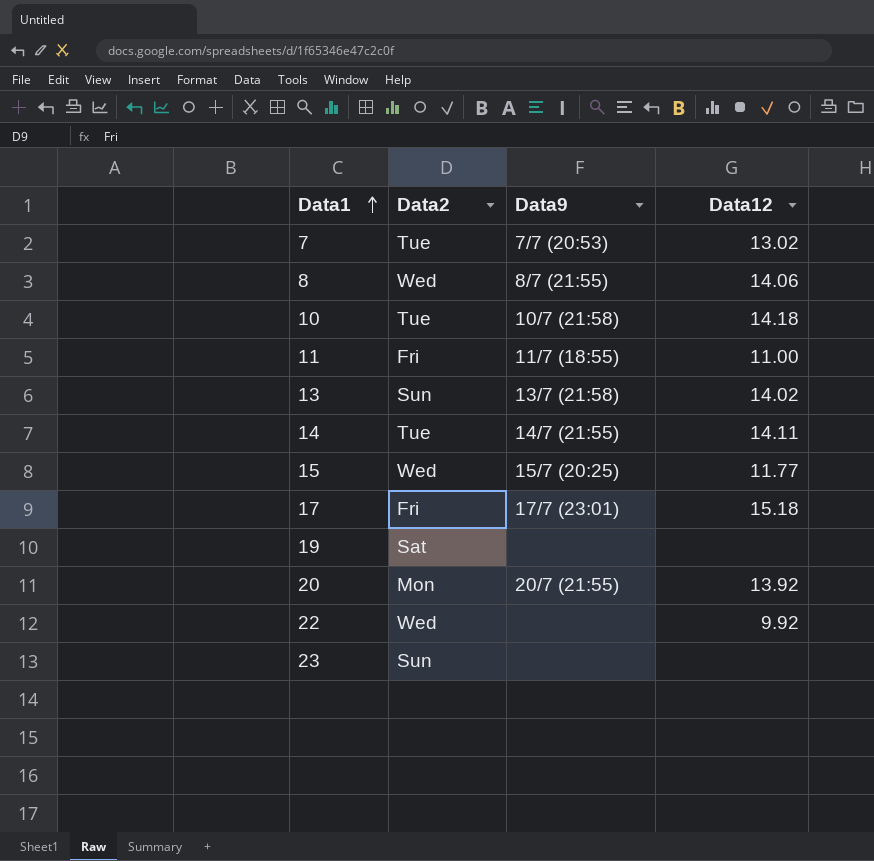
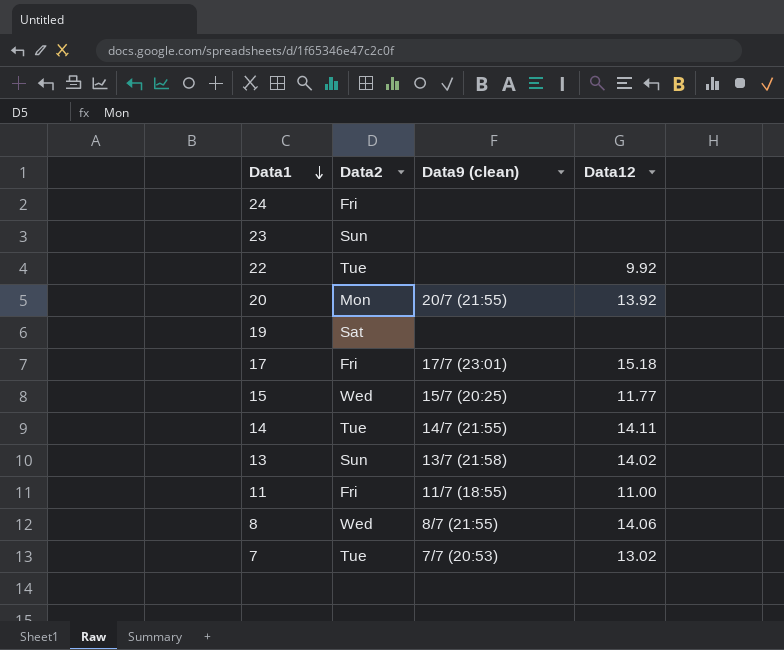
row order: Data1 ascending -> Data1 descending
column name: Data9 -> Data9 (clean)
row 10: Tue | 10/7 (21:58) | 14.18 -> none
row 24: none -> Fri | none | none
22 | Data2: Wed -> Tue

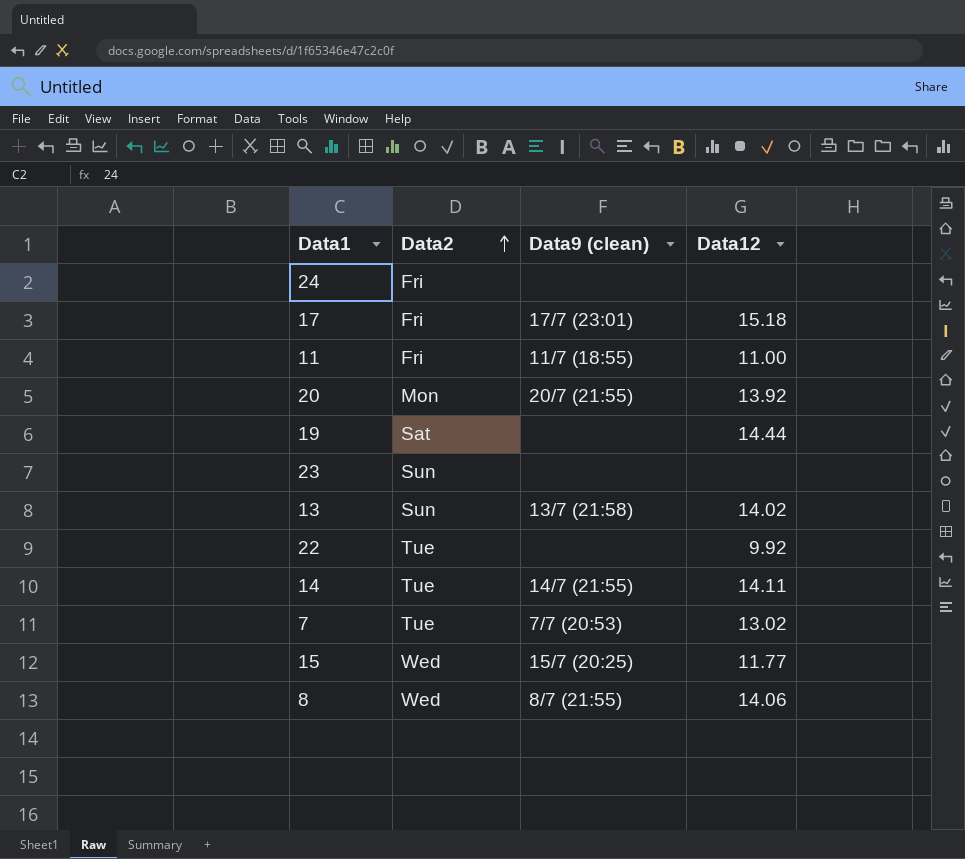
row order: Data1 descending -> Data2 ascending
19 | Data12: none -> 14.44

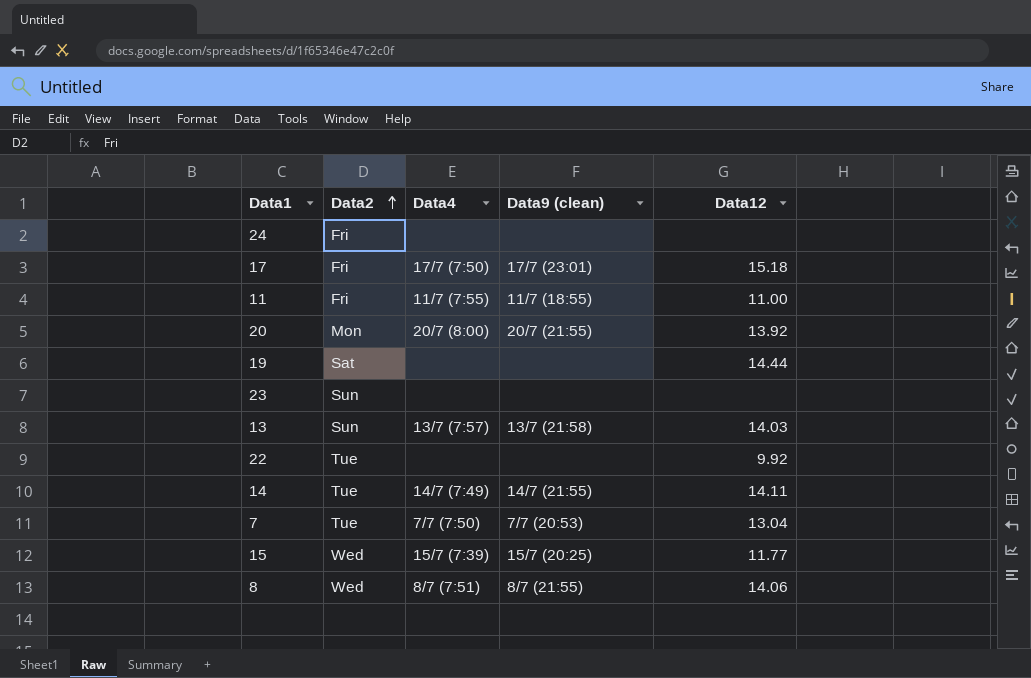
column Data4 | position: none -> 3
13 | Data12: 14.02 -> 14.03
7 | Data12: 13.02 -> 13.04

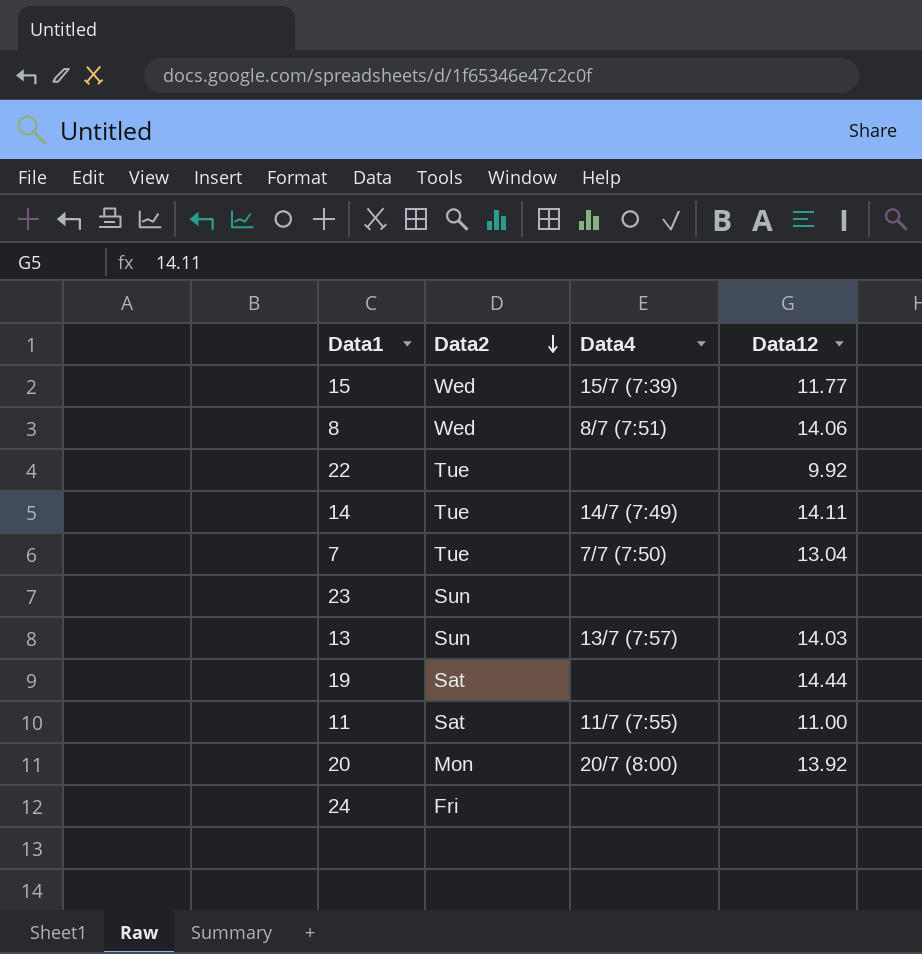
row order: Data2 ascending -> Data2 descending
column Data9 (clean) | position: 4 -> none
row 17: Fri | 17/7 (7:50) | 17/7 (23:01) | 15.18 -> none
11 | Data2: Fri -> Sat

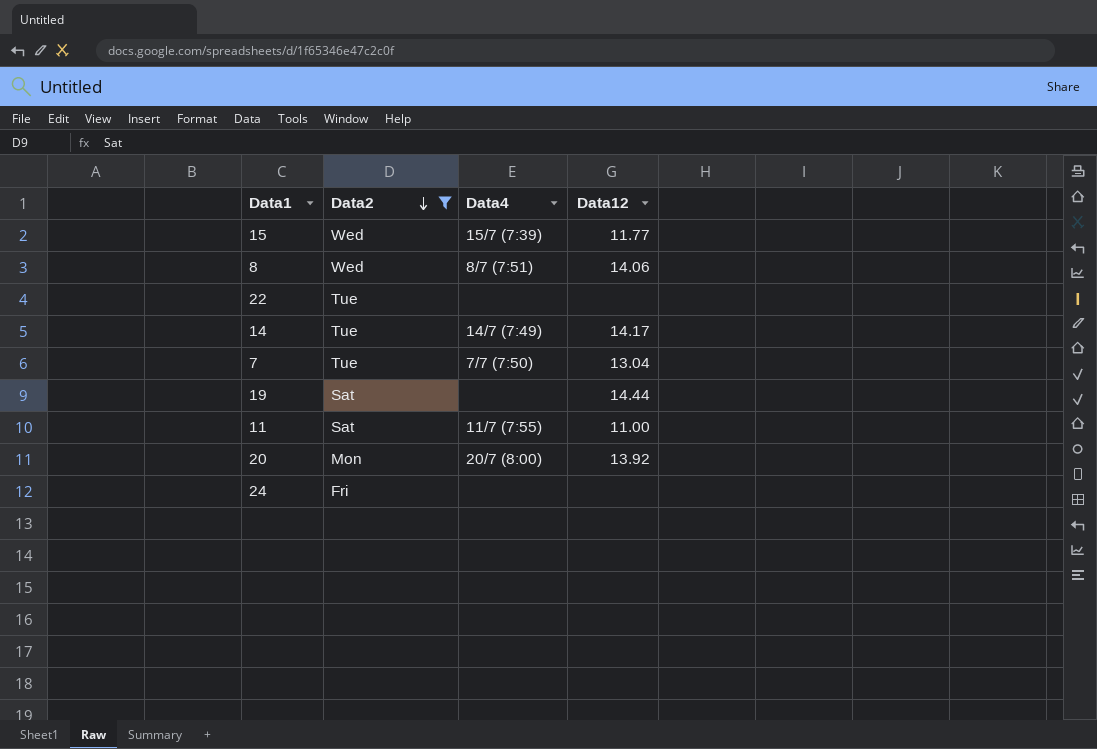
filter: none -> Data2 != Sun
22 | Data12: 9.92 -> none
14 | Data12: 14.11 -> 14.17

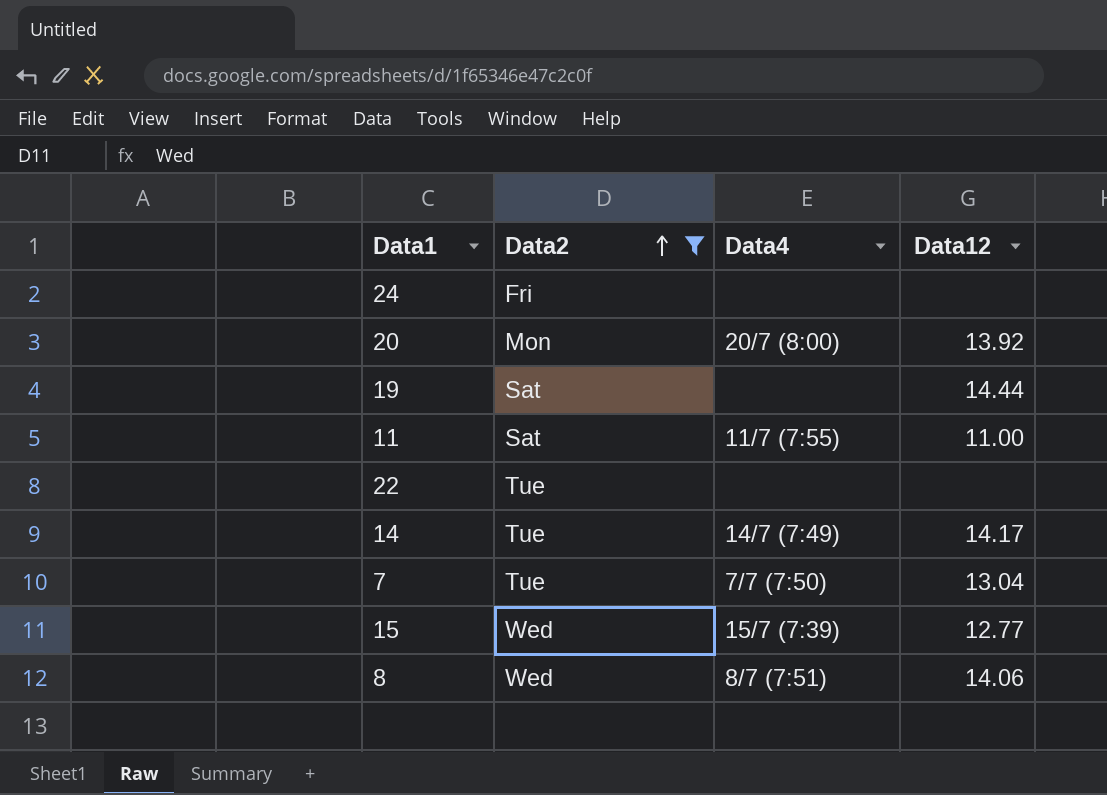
row order: Data2 descending -> Data2 ascending
15 | Data12: 11.77 -> 12.77

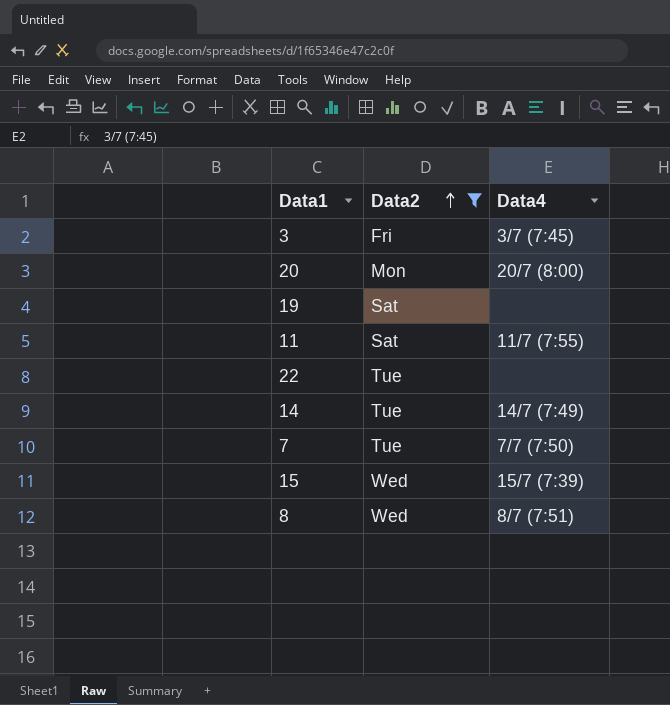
column Data12 | position: 4 -> none
row 24: Fri | none | none -> none
row 3: none -> Fri | 3/7 (7:45)

